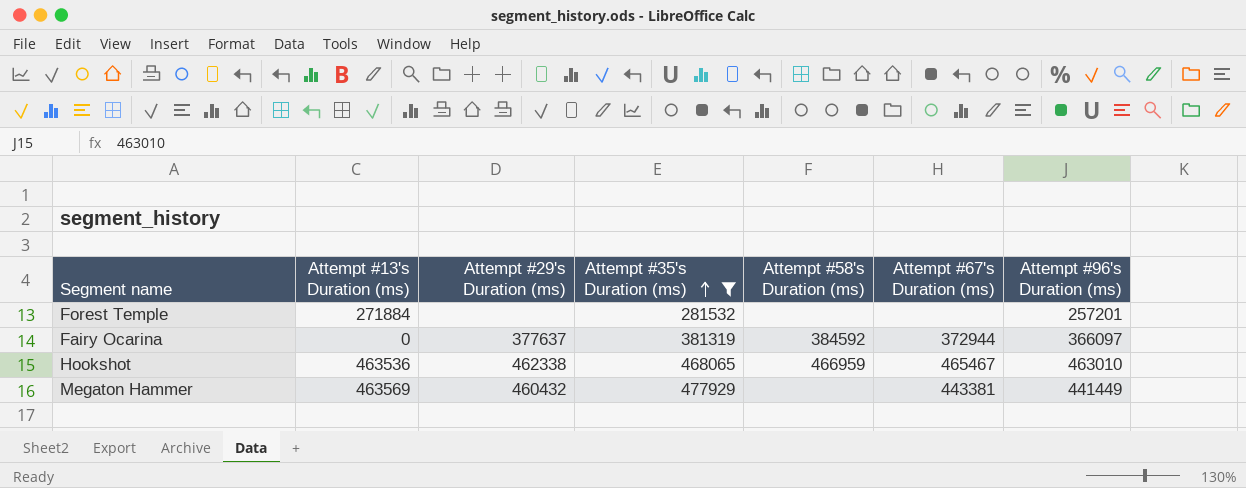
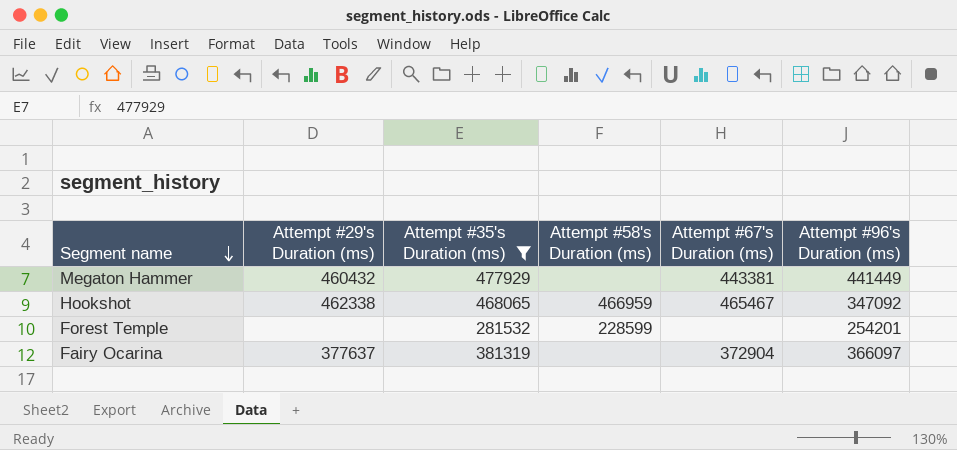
row order: Attempt #35's Duration (ms) ascending -> Segment name descending
column Attempt #13's Duration (ms) | position: 2 -> none
Hookshot | Attempt #96's Duration (ms): 463010 -> 347092
Forest Temple | Attempt #58's Duration (ms): none -> 228599
Forest Temple | Attempt #96's Duration (ms): 257201 -> 254201
Fairy Ocarina | Attempt #58's Duration (ms): 384592 -> none
Fairy Ocarina | Attempt #67's Duration (ms): 372944 -> 372904

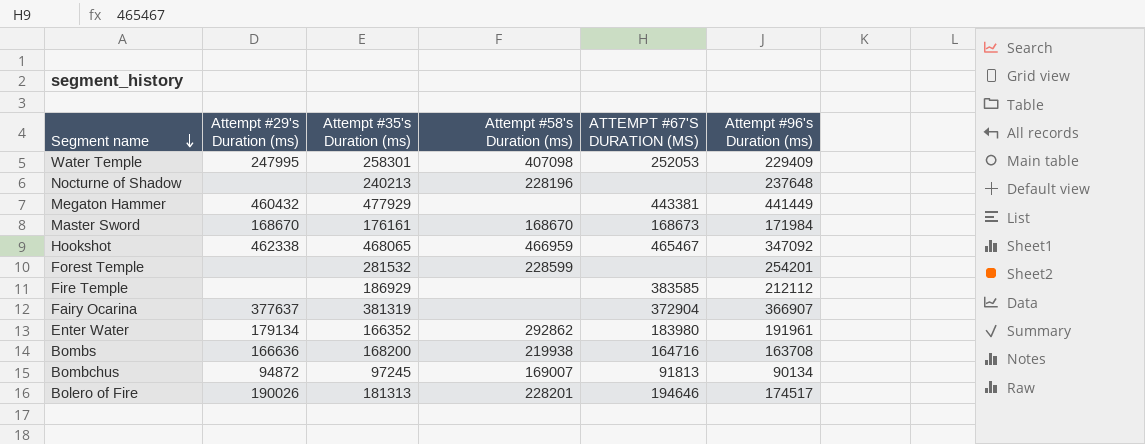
filter: Attempt #35's Duration (ms) >= 281532 -> none
column name: Attempt #67's Duration (ms) -> ATTEMPT #67'S DURATION (MS)
Fairy Ocarina | Attempt #96's Duration (ms): 366097 -> 366907

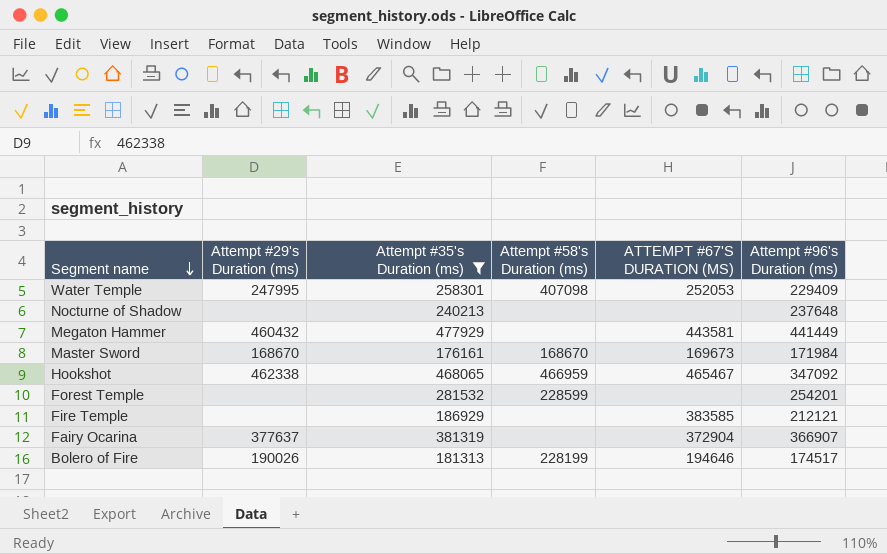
filter: none -> Attempt #35's Duration (ms) >= 176161
Nocturne of Shadow | Attempt #58's Duration (ms): 228196 -> none
Megaton Hammer | ATTEMPT #67'S DURATION (MS): 443381 -> 443581
Master Sword | ATTEMPT #67'S DURATION (MS): 168673 -> 169673
Fire Temple | Attempt #96's Duration (ms): 212112 -> 212121
Bolero of Fire | Attempt #58's Duration (ms): 228201 -> 228199

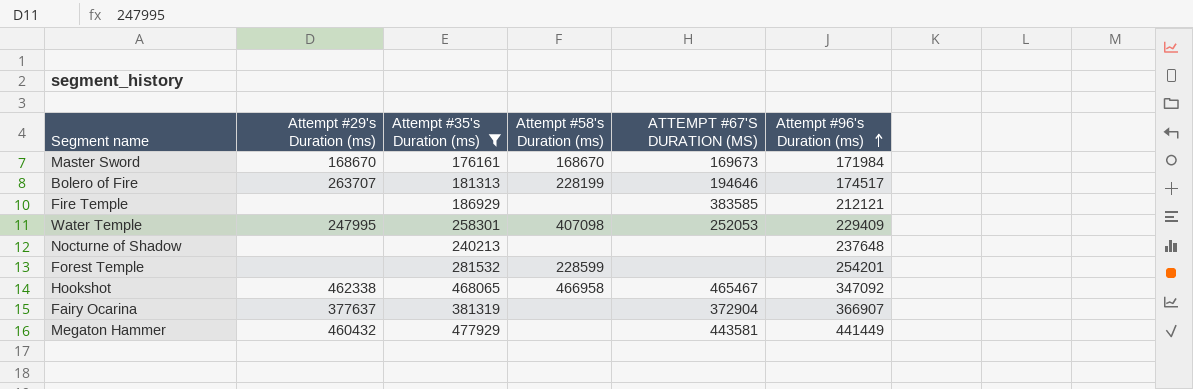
row order: Segment name descending -> Attempt #96's Duration (ms) ascending
Bolero of Fire | Attempt #29's Duration (ms): 190026 -> 263707
Hookshot | Attempt #58's Duration (ms): 466959 -> 466958

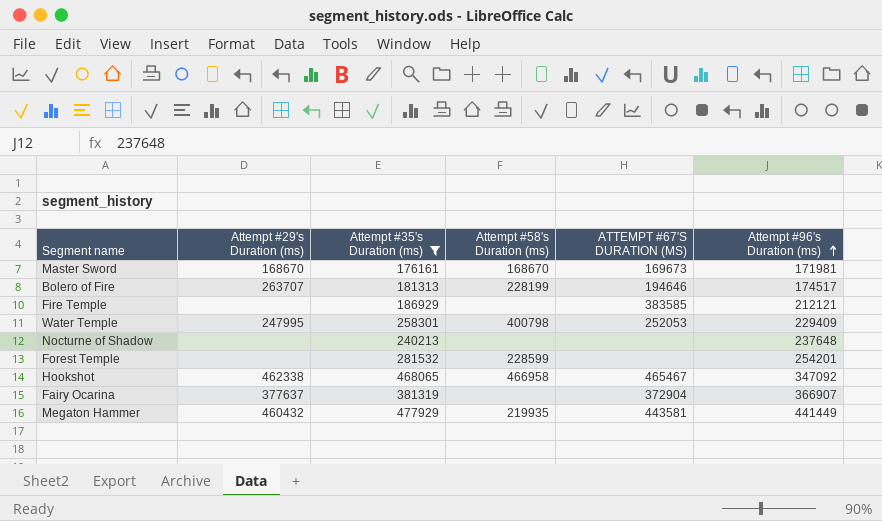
Master Sword | Attempt #96's Duration (ms): 171984 -> 171981
Water Temple | Attempt #58's Duration (ms): 407098 -> 400798
Megaton Hammer | Attempt #58's Duration (ms): none -> 219935

